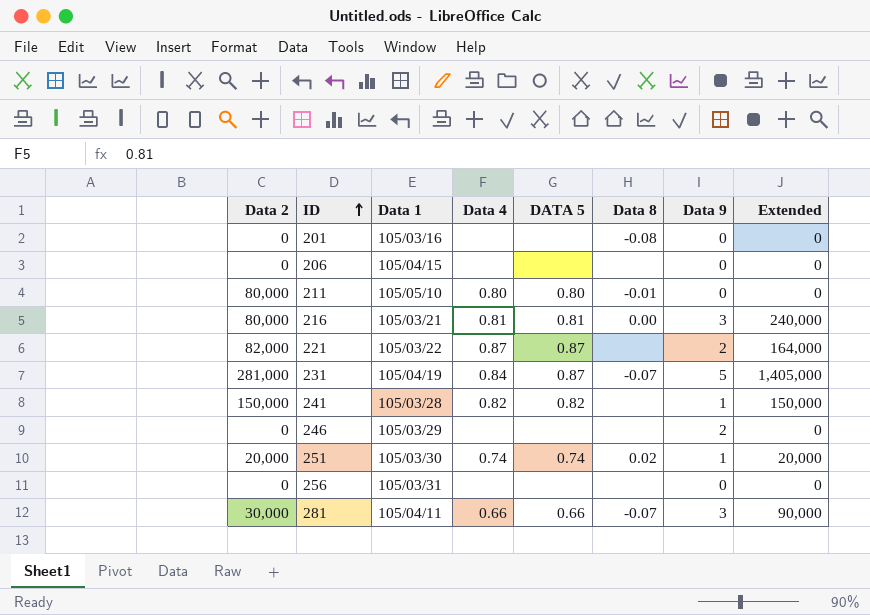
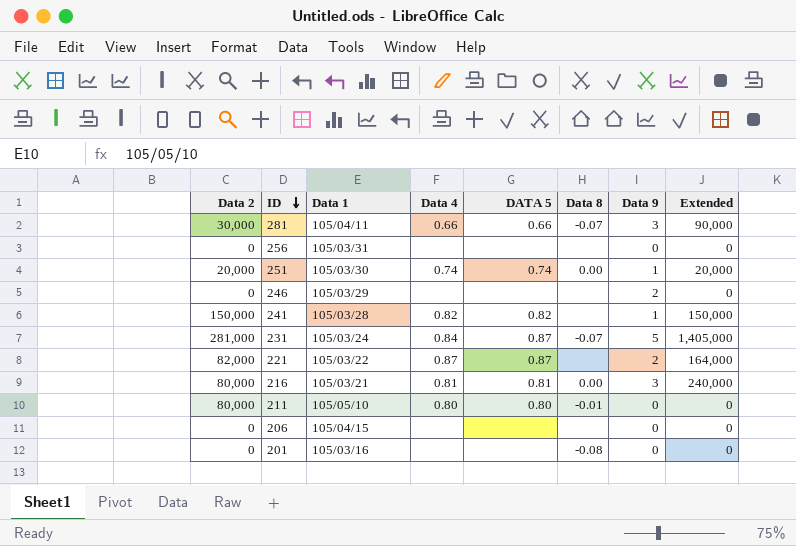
row order: ID ascending -> ID descending
251 | Data 8: 0.02 -> 0.00
231 | Data 1: 105/04/19 -> 105/03/24

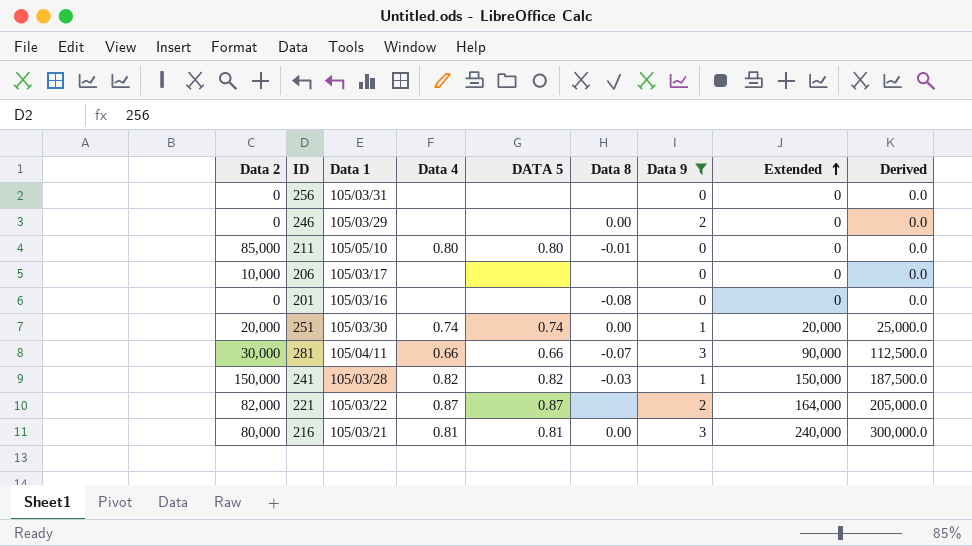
filter: none -> Data 9 != 5
row order: ID descending -> Extended ascending
column Derived | formula: none -> [Extended] * 1.25
246 | Data 8: none -> 0.00
211 | Data 2: 80,000 -> 85,000
206 | Data 2: 0 -> 10,000
206 | Data 1: 105/04/15 -> 105/03/17
241 | Data 8: none -> -0.03

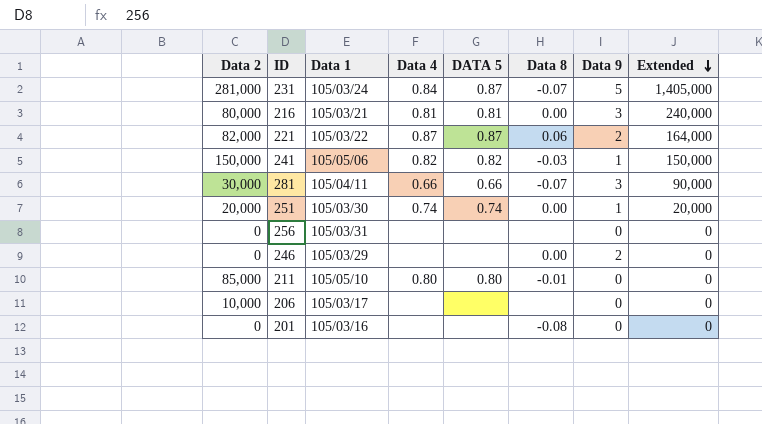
filter: Data 9 != 5 -> none
row order: Extended ascending -> Extended descending
column Derived | formula: [Extended] * 1.25 -> none
221 | Data 8: none -> 0.06
241 | Data 1: 105/03/28 -> 105/05/06

